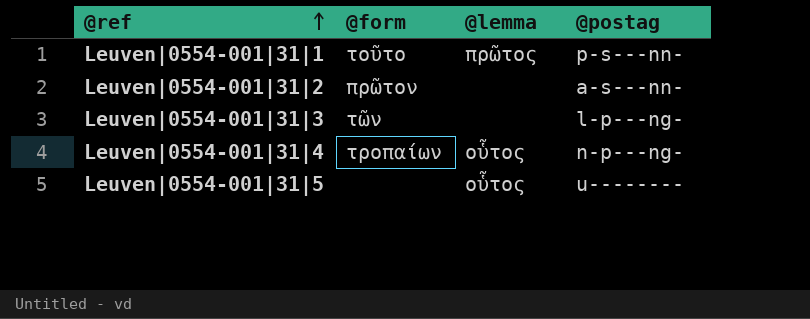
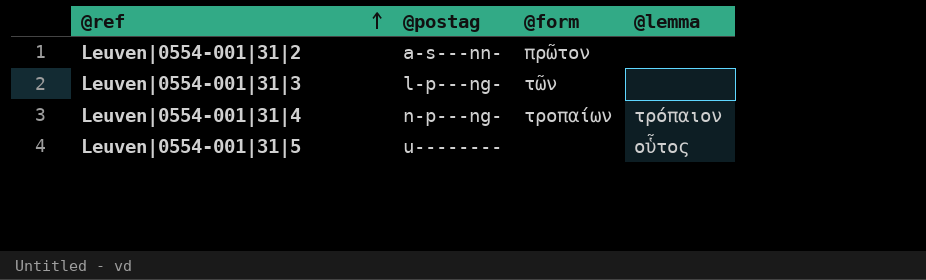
column @postag | position: 4 -> 2
row Leuven|0554-001|31|1: τοῦτο | πρῶτος | p-s---nn- -> none
Leuven|0554-001|31|4 | @lemma: οὗτος -> τρόπαιον

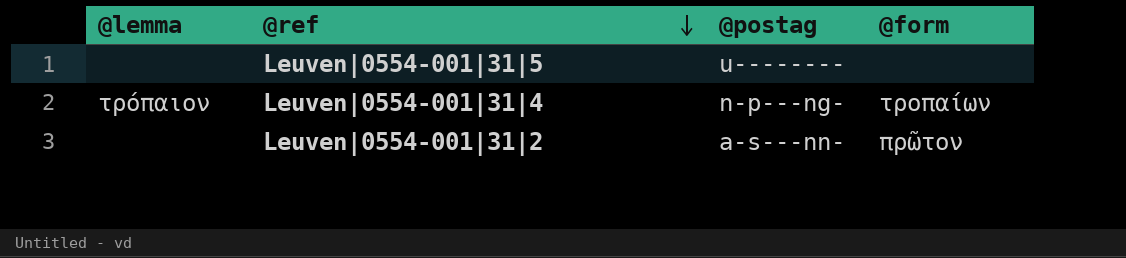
row order: @ref ascending -> @ref descending
column @lemma | position: 4 -> 1
row Leuven|0554-001|31|3: l-p---ng- | τῶν | none -> none
Leuven|0554-001|31|5 | @lemma: οὗτος -> none

